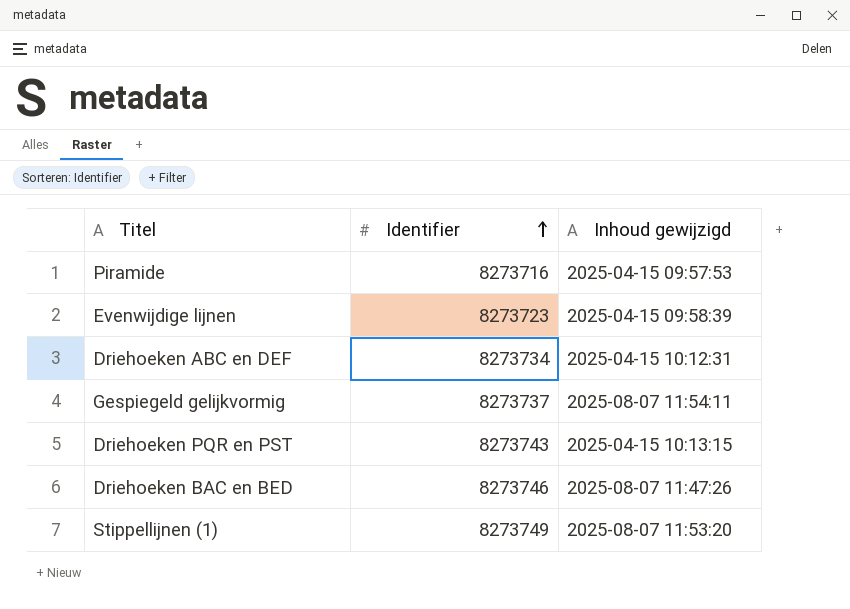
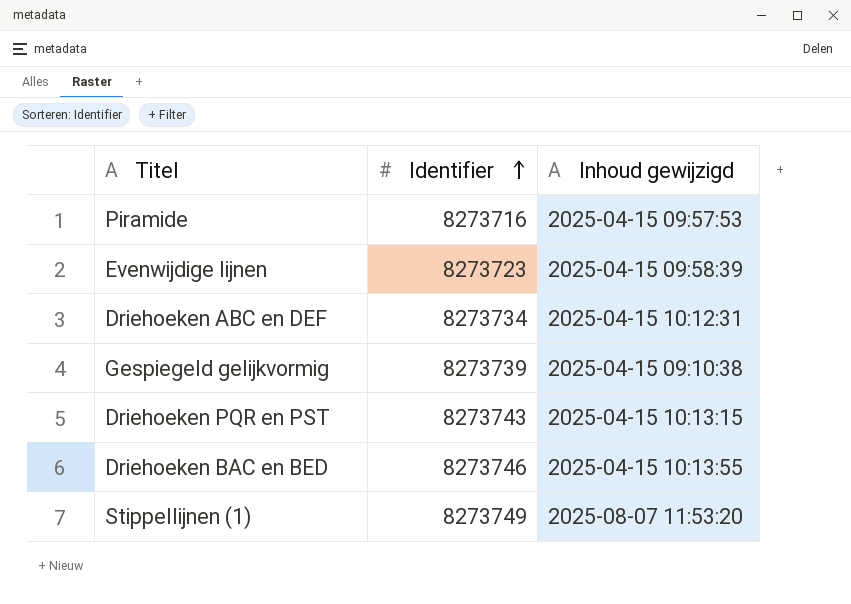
Gespiegeld gelijkvormig | Identifier: 8273737 -> 8273739
Gespiegeld gelijkvormig | Inhoud gewijzigd: 2025-08-07 11:54:11 -> 2025-04-15 09:10:38
Driehoeken BAC en BED | Inhoud gewijzigd: 2025-08-07 11:47:26 -> 2025-04-15 10:13:55

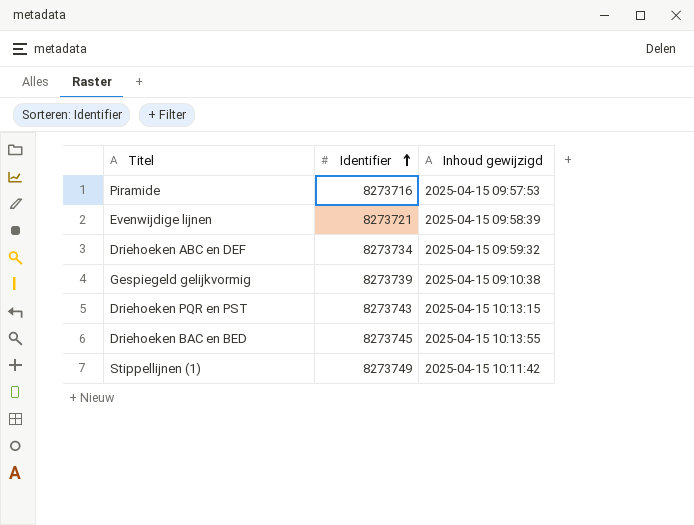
Evenwijdige lijnen | Identifier: 8273723 -> 8273721
Driehoeken ABC en DEF | Inhoud gewijzigd: 2025-04-15 10:12:31 -> 2025-04-15 09:59:32
Driehoeken BAC en BED | Identifier: 8273746 -> 8273745
Stippellijnen (1) | Inhoud gewijzigd: 2025-08-07 11:53:20 -> 2025-04-15 10:11:42

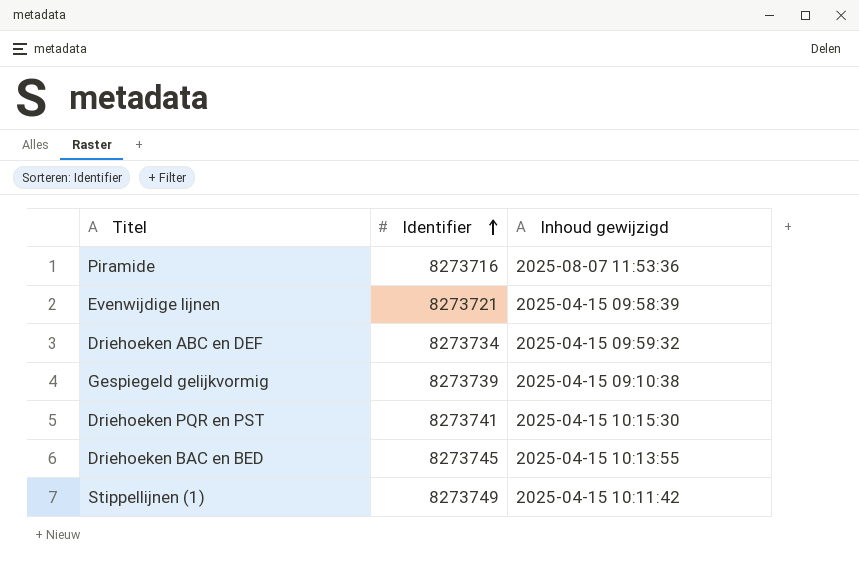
Piramide | Inhoud gewijzigd: 2025-04-15 09:57:53 -> 2025-08-07 11:53:36
Driehoeken PQR en PST | Identifier: 8273743 -> 8273741
Driehoeken PQR en PST | Inhoud gewijzigd: 2025-04-15 10:13:15 -> 2025-04-15 10:15:30

